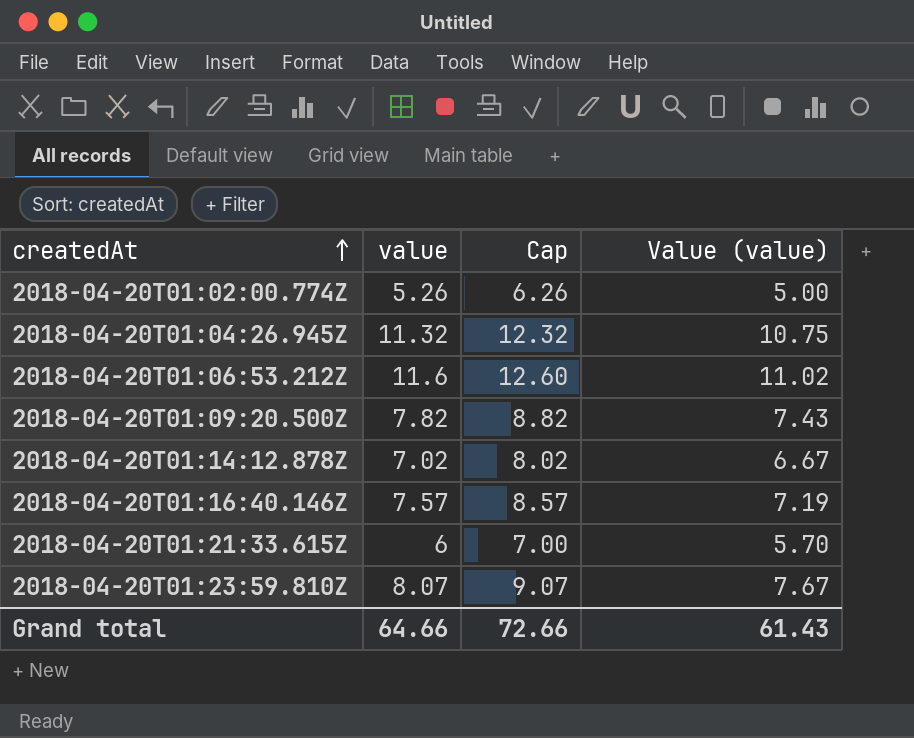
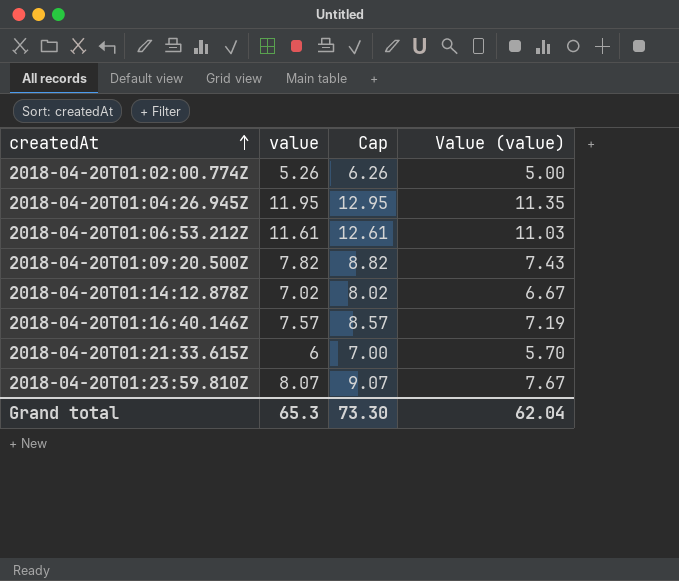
2018-04-20T01:04:26.945Z | value: 11.32 -> 11.95
2018-04-20T01:04:26.945Z | Cap: 12.32 -> 12.95
2018-04-20T01:04:26.945Z | Value (value): 10.75 -> 11.35
2018-04-20T01:06:53.212Z | value: 11.6 -> 11.61
2018-04-20T01:06:53.212Z | Cap: 12.60 -> 12.61
2018-04-20T01:06:53.212Z | Value (value): 11.02 -> 11.03
Grand total | value: 64.66 -> 65.3
Grand total | Cap: 72.66 -> 73.30
Grand total | Value (value): 61.43 -> 62.04

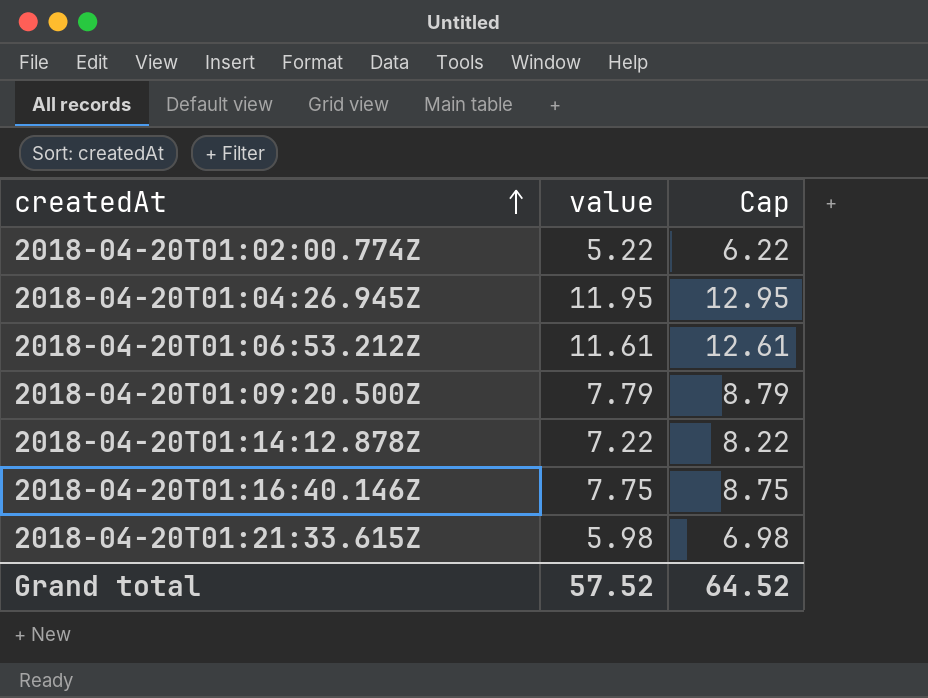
column Value (value) | formula: [value] * 0.95 -> none
row 2018-04-20T01:23:59.810Z: 8.07 | 9.07 | 7.67 -> none
2018-04-20T01:02:00.774Z | value: 5.26 -> 5.22
2018-04-20T01:02:00.774Z | Cap: 6.26 -> 6.22
2018-04-20T01:09:20.500Z | value: 7.82 -> 7.79
2018-04-20T01:09:20.500Z | Cap: 8.82 -> 8.79
2018-04-20T01:14:12.878Z | value: 7.02 -> 7.22
2018-04-20T01:14:12.878Z | Cap: 8.02 -> 8.22
2018-04-20T01:16:40.146Z | value: 7.57 -> 7.75
2018-04-20T01:16:40.146Z | Cap: 8.57 -> 8.75
2018-04-20T01:21:33.615Z | value: 6 -> 5.98
2018-04-20T01:21:33.615Z | Cap: 7.00 -> 6.98
Grand total | value: 65.3 -> 57.52
Grand total | Cap: 73.30 -> 64.52

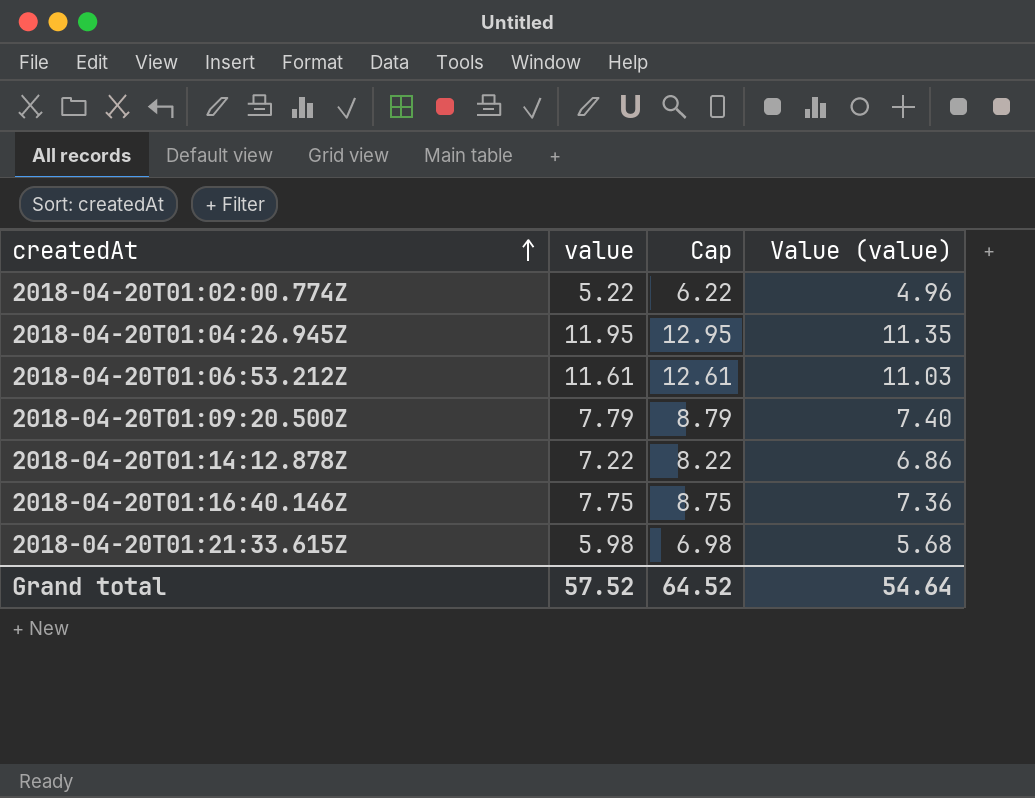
column Value (value) | formula: none -> [value] * 0.95

